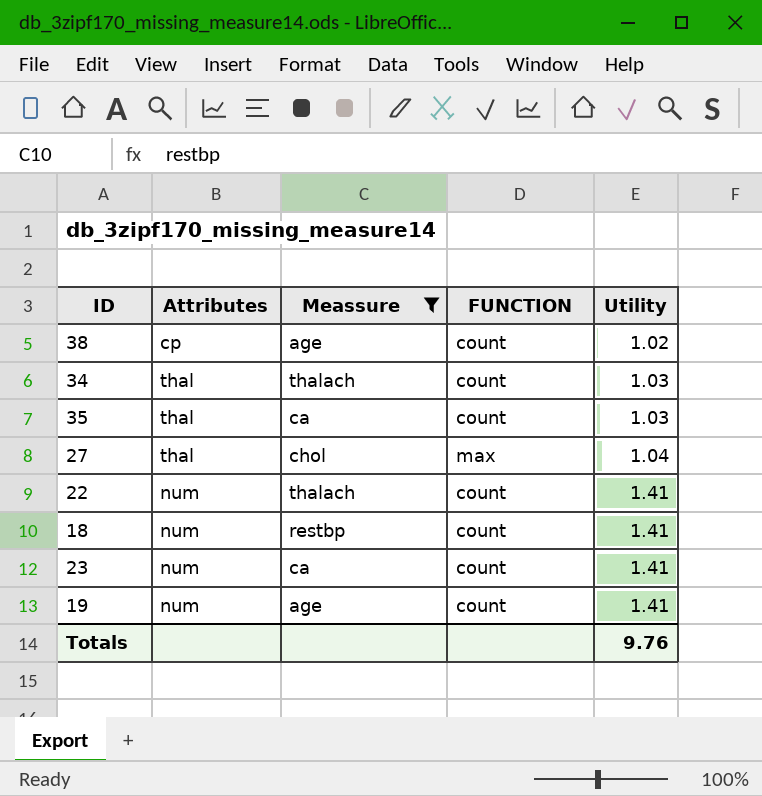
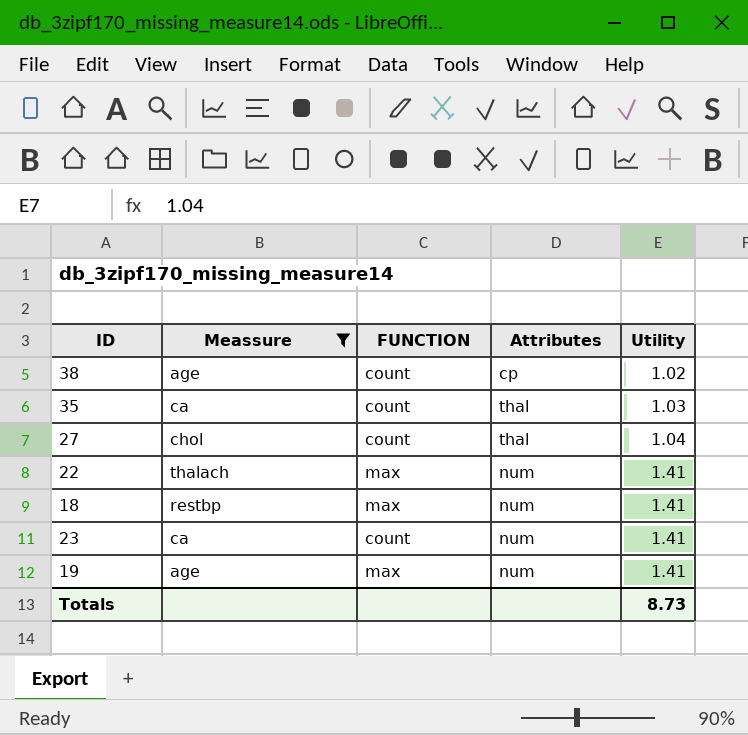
column Attributes | position: 2 -> 4
row 34: thal | thalach | count | 1.03 -> none
27 | FUNCTION: max -> count
22 | FUNCTION: count -> max
18 | FUNCTION: count -> max
19 | FUNCTION: count -> max
Totals | Utility: 9.76 -> 8.73

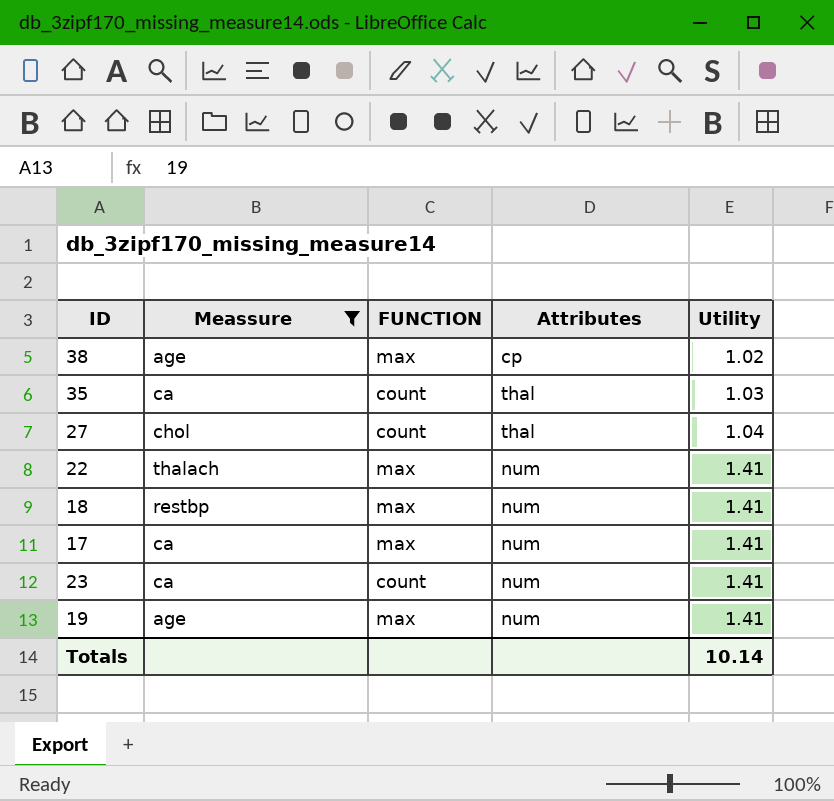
38 | FUNCTION: count -> max
row 17: none -> ca | max | num | 1.41
Totals | Utility: 8.73 -> 10.14

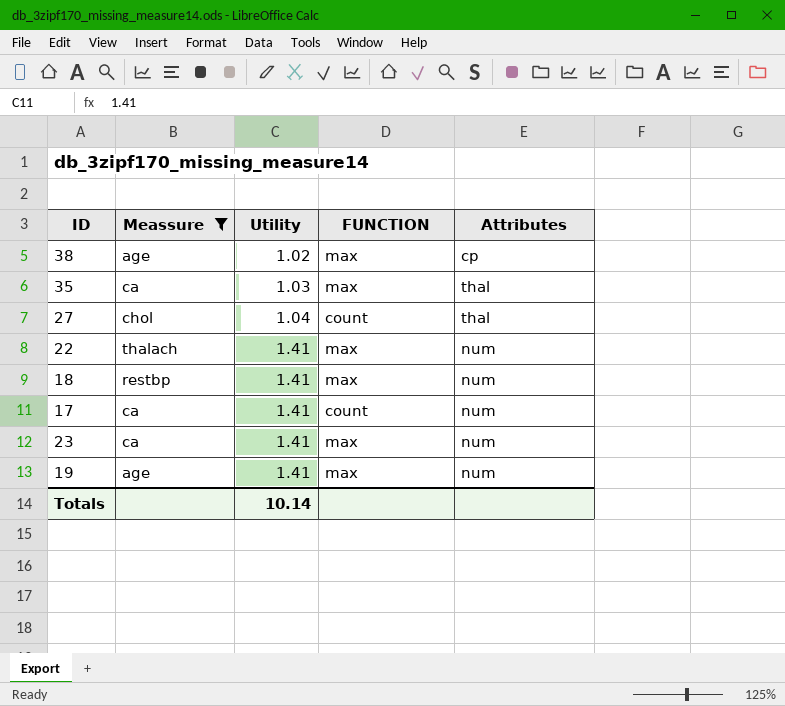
column Utility | position: 5 -> 3
35 | FUNCTION: count -> max
17 | FUNCTION: max -> count
23 | FUNCTION: count -> max

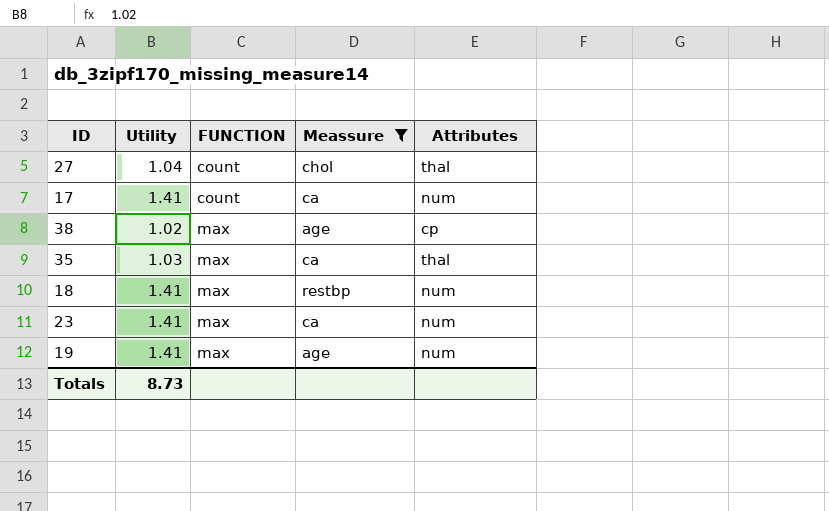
row order: Utility ascending -> FUNCTION ascending
column Meassure | position: 2 -> 4
row 22: thalach | 1.41 | max | num -> none
Totals | Utility: 10.14 -> 8.73

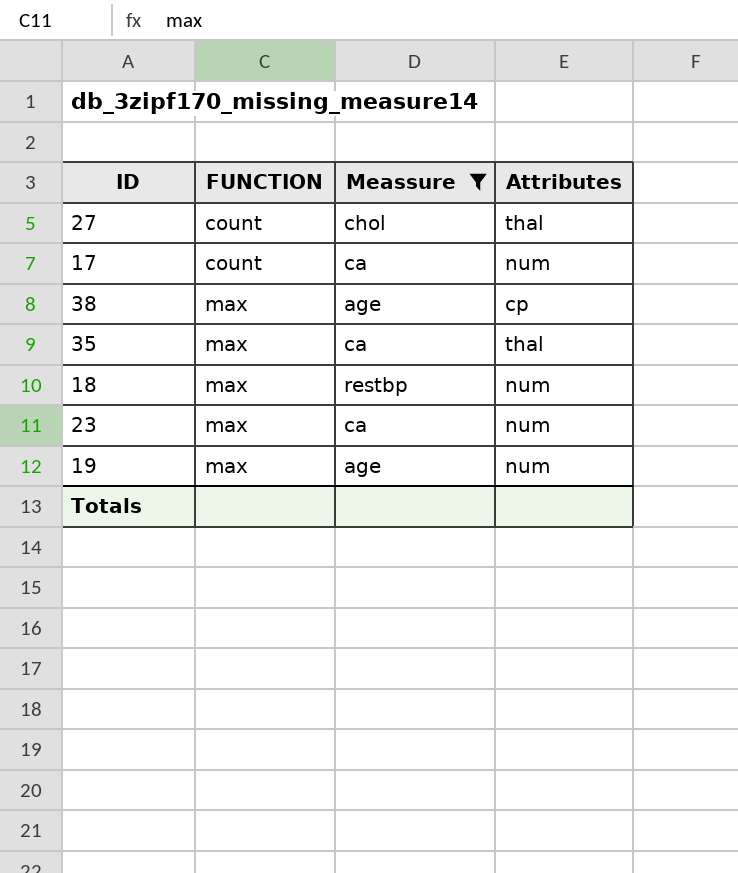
column Utility | position: 2 -> none

